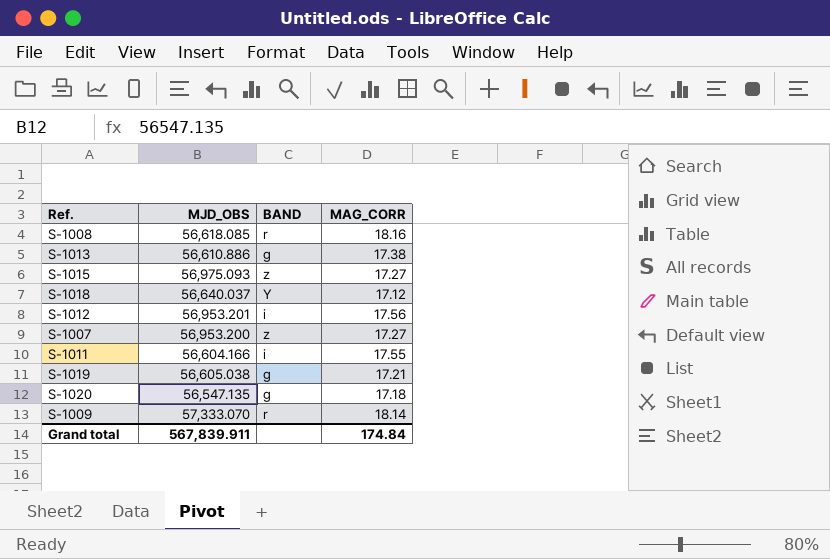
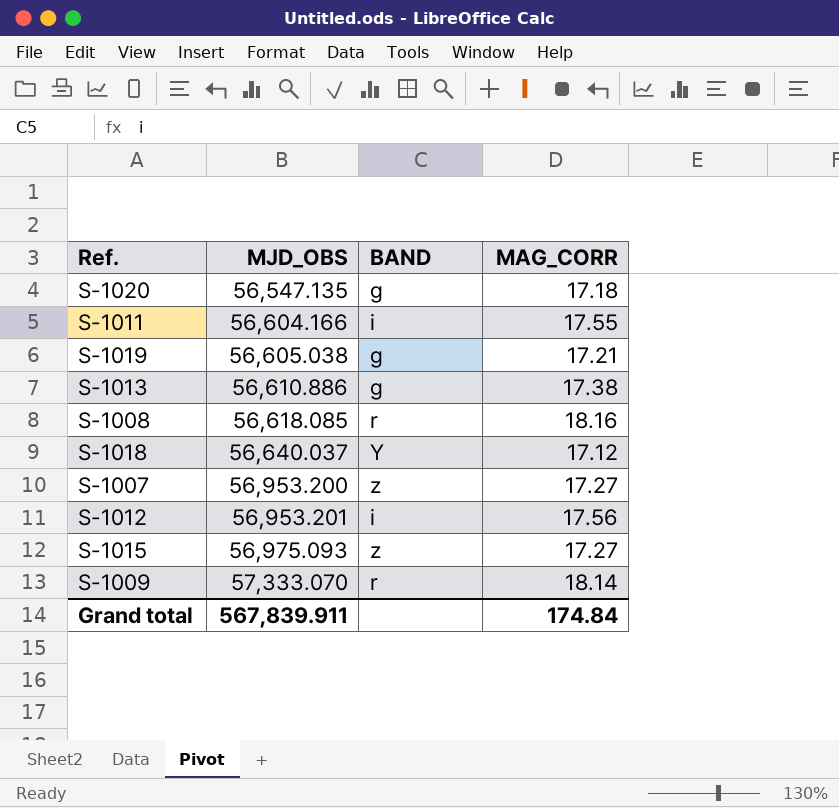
row order: none -> MJD_OBS ascending

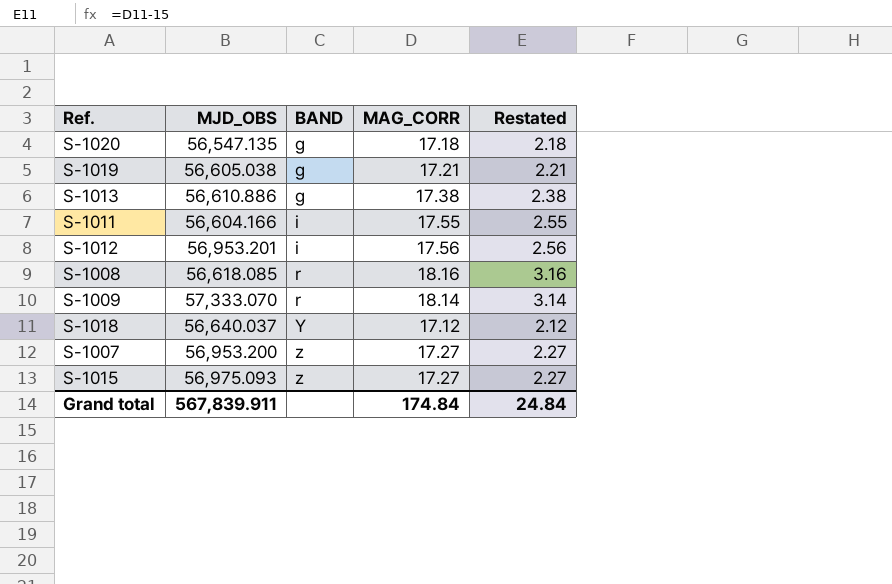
row order: MJD_OBS ascending -> BAND ascending
column Restated | formula: none -> [MAG_CORR] - 15

